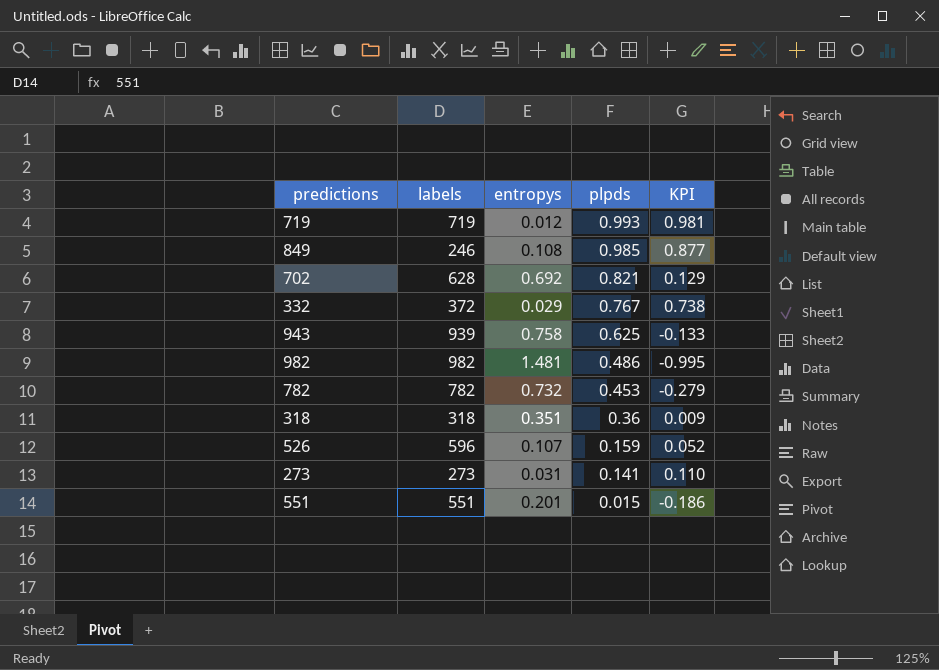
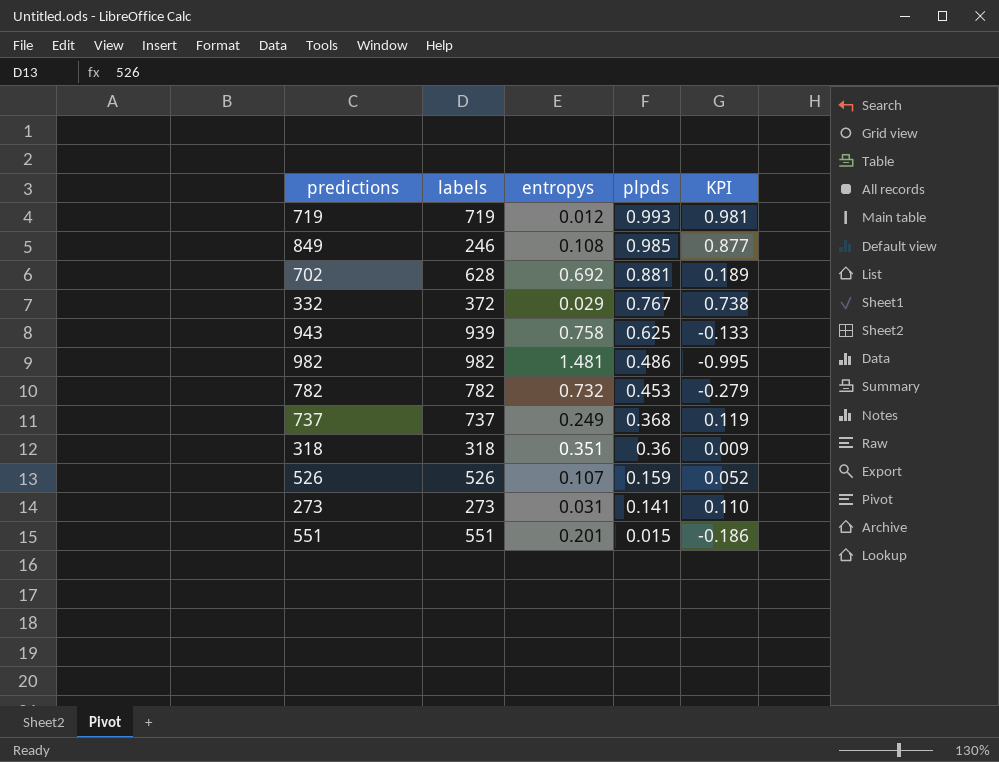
702 | plpds: 0.821 -> 0.881
702 | KPI: 0.129 -> 0.189
row 737: none -> 737 | 0.249 | 0.368 | 0.119
526 | labels: 596 -> 526

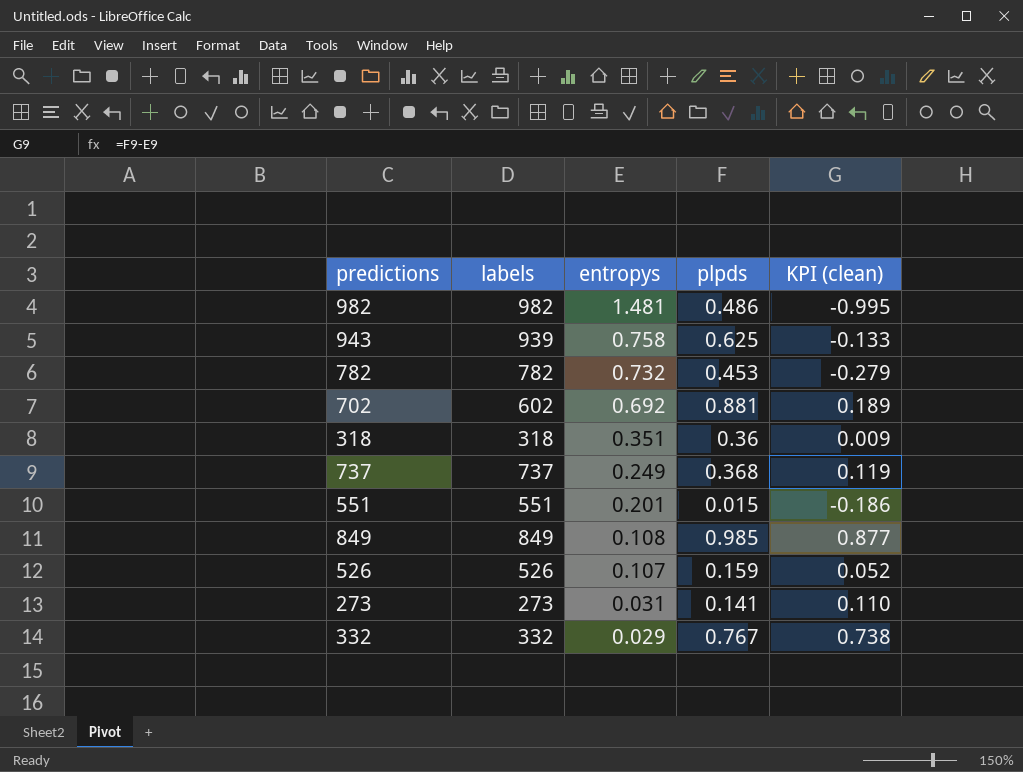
row order: plpds descending -> entropys descending
column name: KPI -> KPI (clean)
row 719: 719 | 0.012 | 0.993 | 0.981 -> none
702 | labels: 628 -> 602
849 | labels: 246 -> 849
332 | labels: 372 -> 332

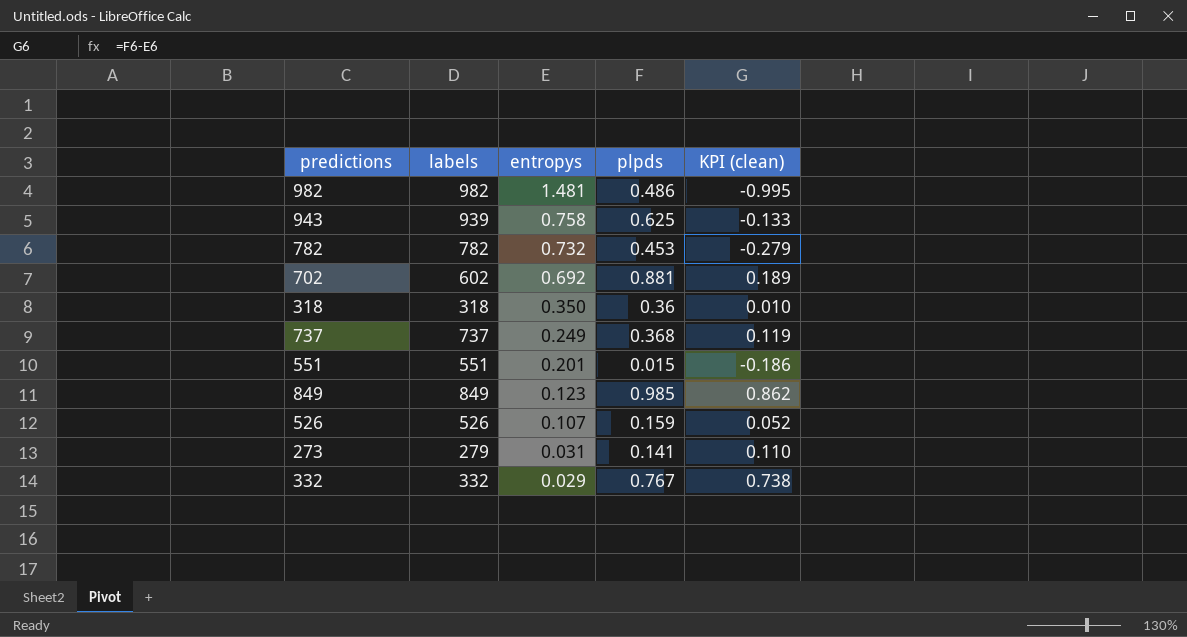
318 | entropys: 0.351 -> 0.350
318 | KPI (clean): 0.009 -> 0.010
849 | entropys: 0.108 -> 0.123
849 | KPI (clean): 0.877 -> 0.862
273 | labels: 273 -> 279

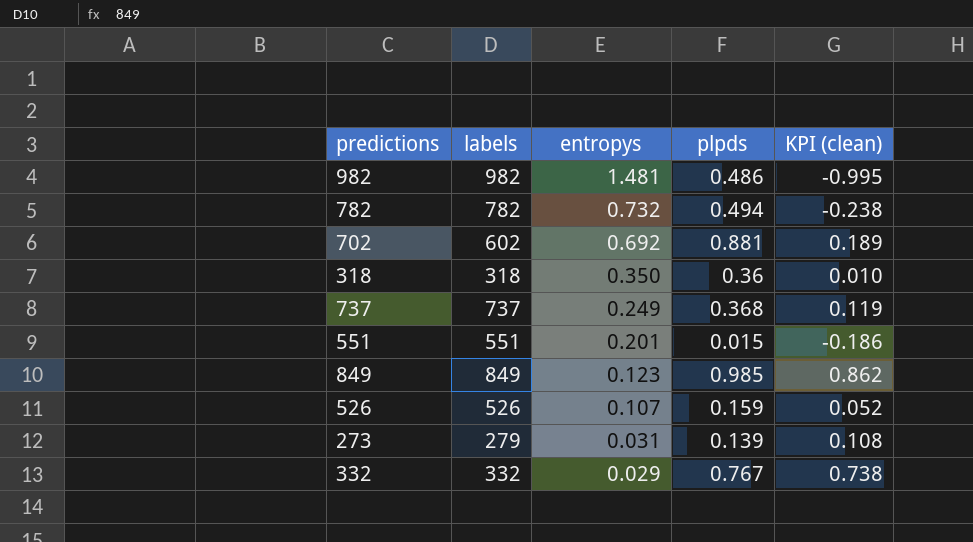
row 943: 939 | 0.758 | 0.625 | -0.133 -> none
782 | plpds: 0.453 -> 0.494
782 | KPI (clean): -0.279 -> -0.238
273 | plpds: 0.141 -> 0.139
273 | KPI (clean): 0.110 -> 0.108

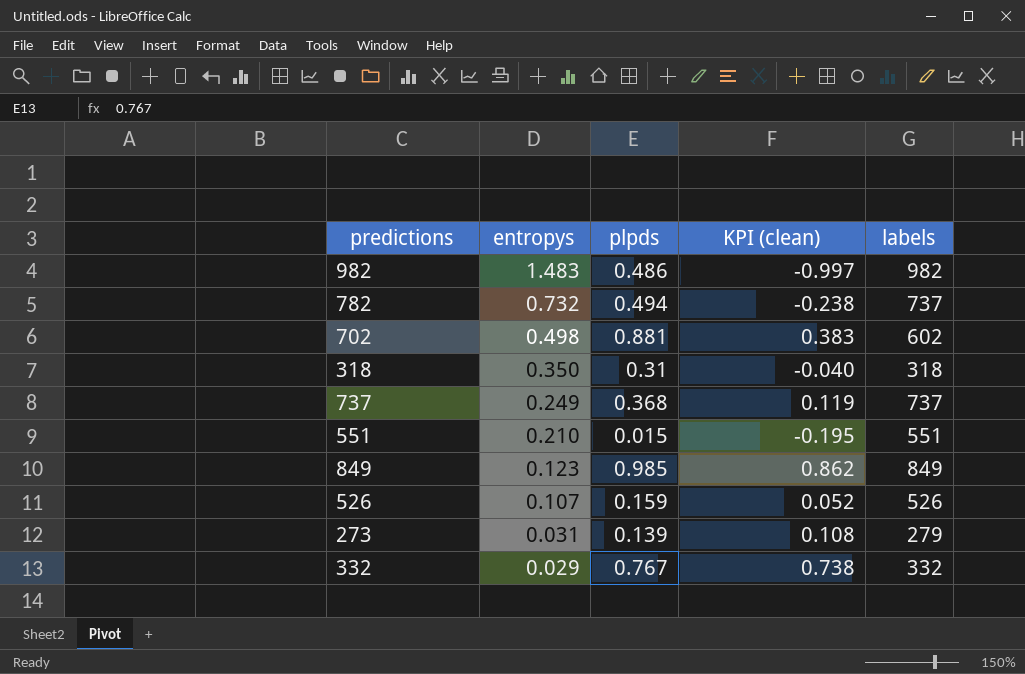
column labels | position: 2 -> 5
982 | entropys: 1.481 -> 1.483
982 | KPI (clean): -0.995 -> -0.997
782 | labels: 782 -> 737
702 | entropys: 0.692 -> 0.498
702 | KPI (clean): 0.189 -> 0.383
318 | plpds: 0.36 -> 0.31
318 | KPI (clean): 0.010 -> -0.040
551 | entropys: 0.201 -> 0.210
551 | KPI (clean): -0.186 -> -0.195

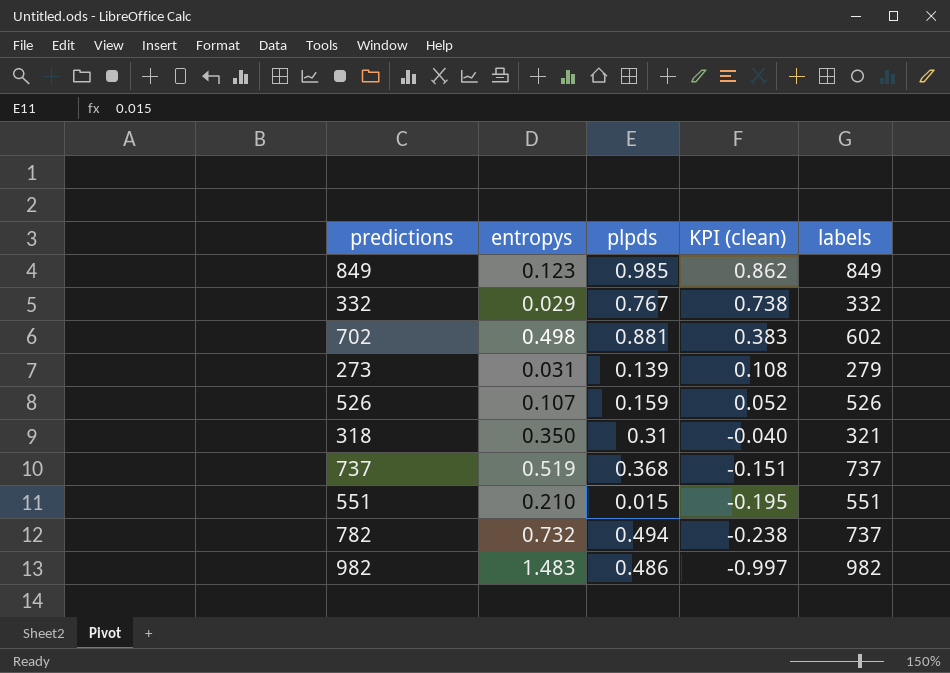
row order: entropys descending -> KPI (clean) descending
318 | labels: 318 -> 321
737 | entropys: 0.249 -> 0.519
737 | KPI (clean): 0.119 -> -0.151

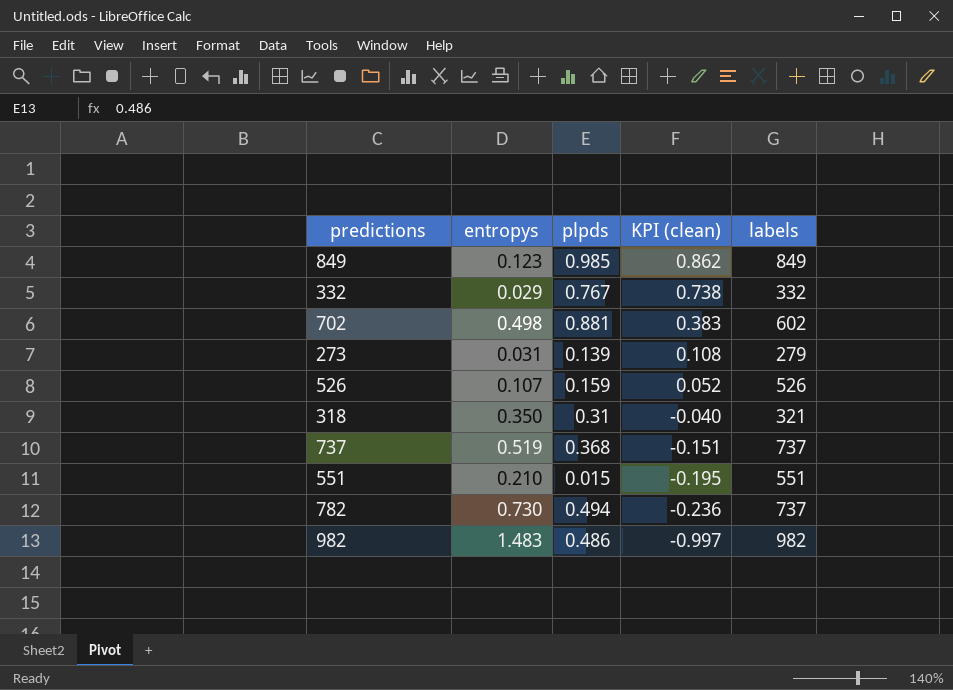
782 | entropys: 0.732 -> 0.730
782 | KPI (clean): -0.238 -> -0.236

